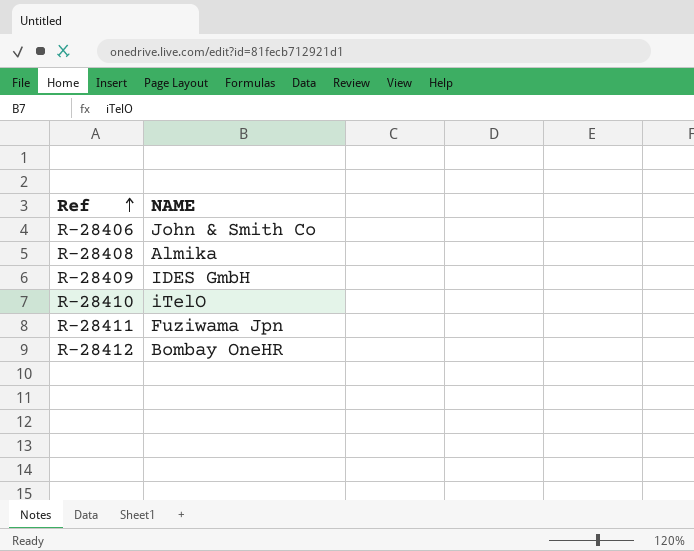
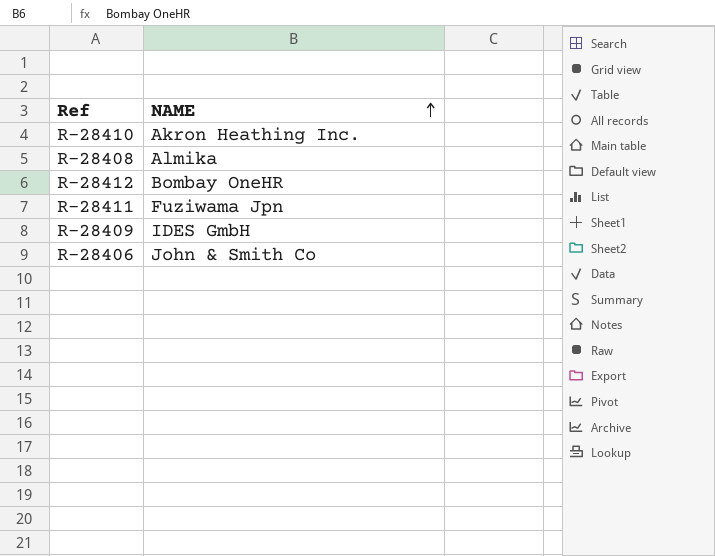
row order: Ref ascending -> NAME ascending
R-28410 | NAME: iTelO -> Akron Heathing Inc.

